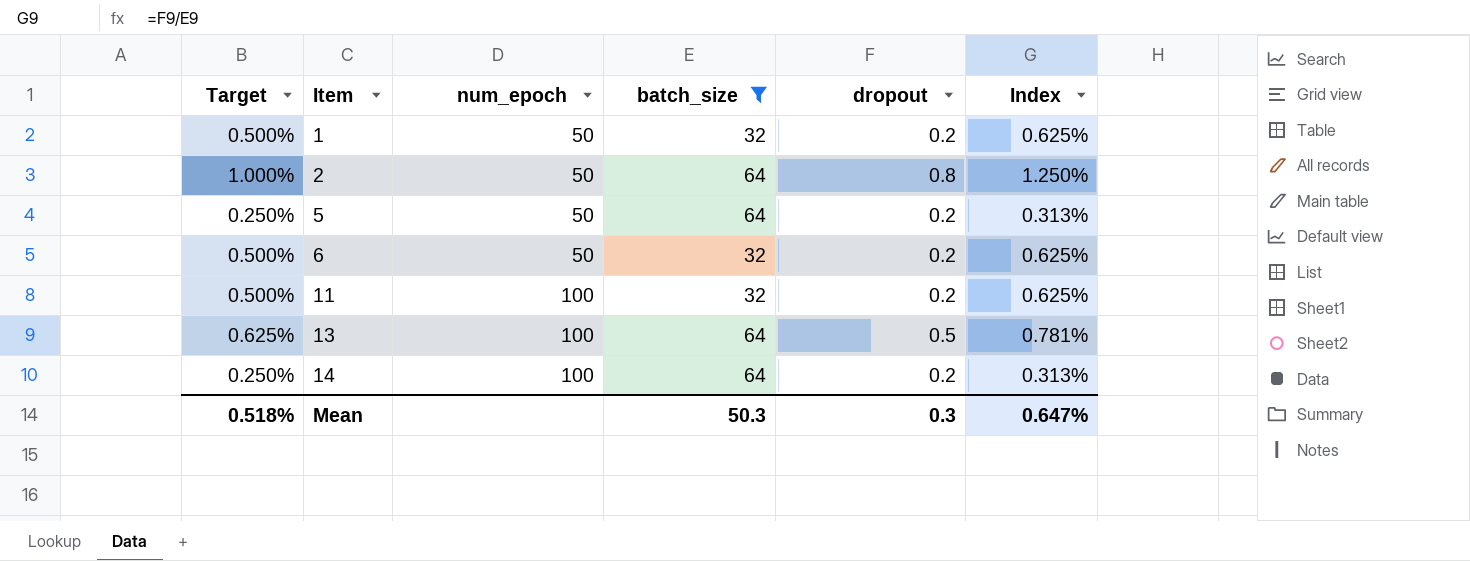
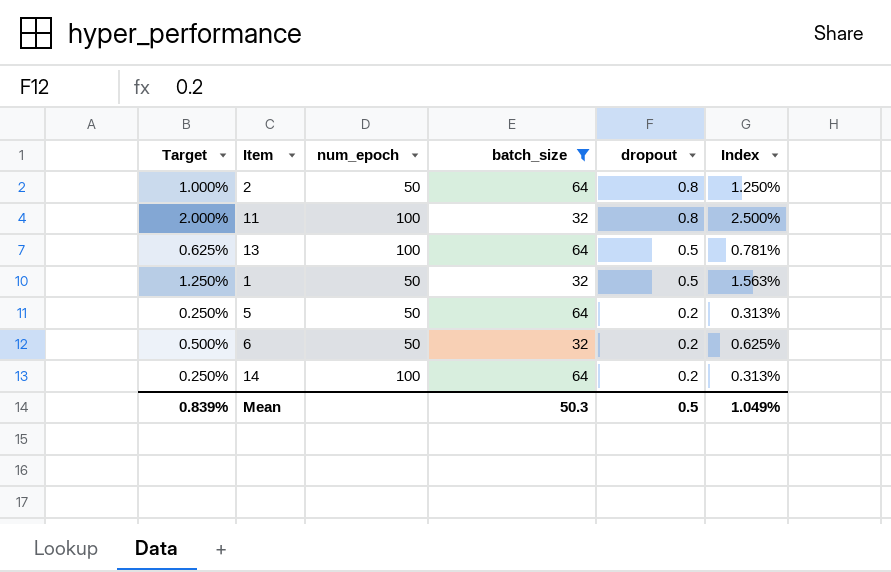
row order: Item ascending -> dropout descending
11 | Target: 0.500% -> 2.000%
11 | dropout: 0.2 -> 0.8
11 | Index: 0.625% -> 2.500%
1 | Target: 0.500% -> 1.250%
1 | dropout: 0.2 -> 0.5
1 | Index: 0.625% -> 1.563%
Mean | Target: 0.518% -> 0.839%
Mean | dropout: 0.3 -> 0.5
Mean | Index: 0.647% -> 1.049%

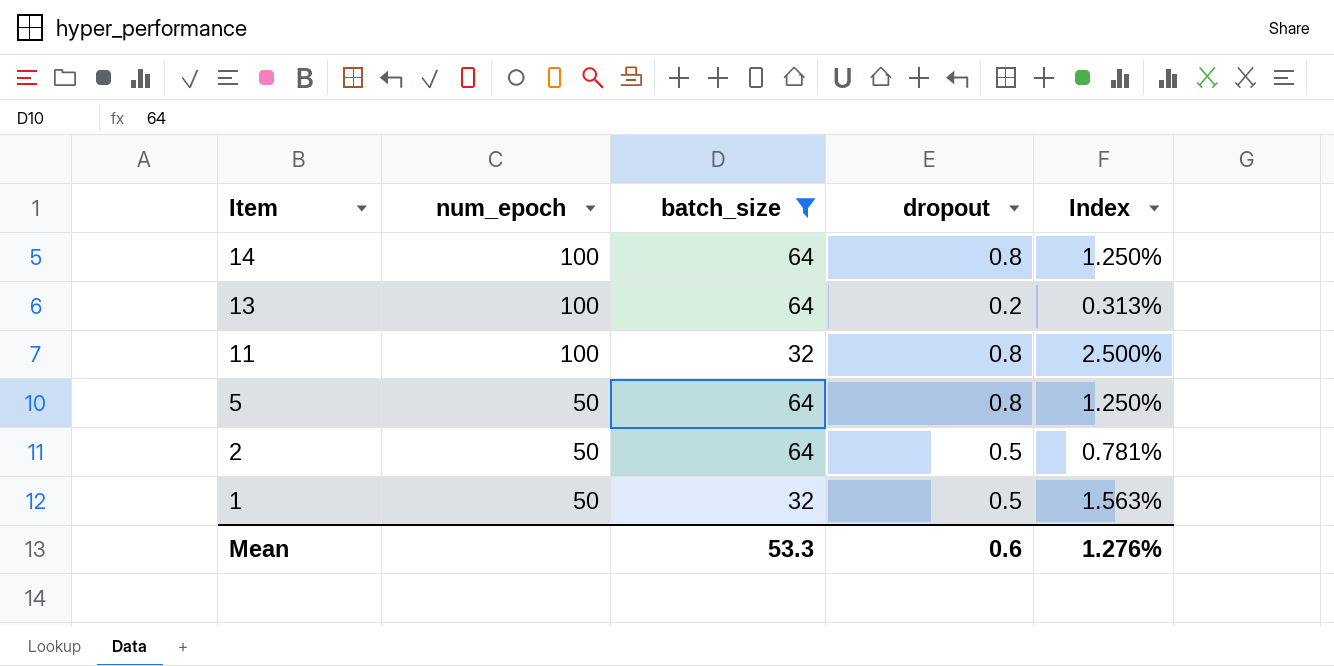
row order: dropout descending -> Item descending
column Target | formula: [Index] * 0.8 -> none
row 6: 0.500% | 50 | 32 | 0.2 | 0.625% -> none
14 | dropout: 0.2 -> 0.8
14 | Index: 0.313% -> 1.250%
13 | dropout: 0.5 -> 0.2
13 | Index: 0.781% -> 0.313%
5 | dropout: 0.2 -> 0.8
5 | Index: 0.313% -> 1.250%
2 | dropout: 0.8 -> 0.5
2 | Index: 1.250% -> 0.781%
Mean | batch_size: 50.3 -> 53.3
Mean | dropout: 0.5 -> 0.6
Mean | Index: 1.049% -> 1.276%

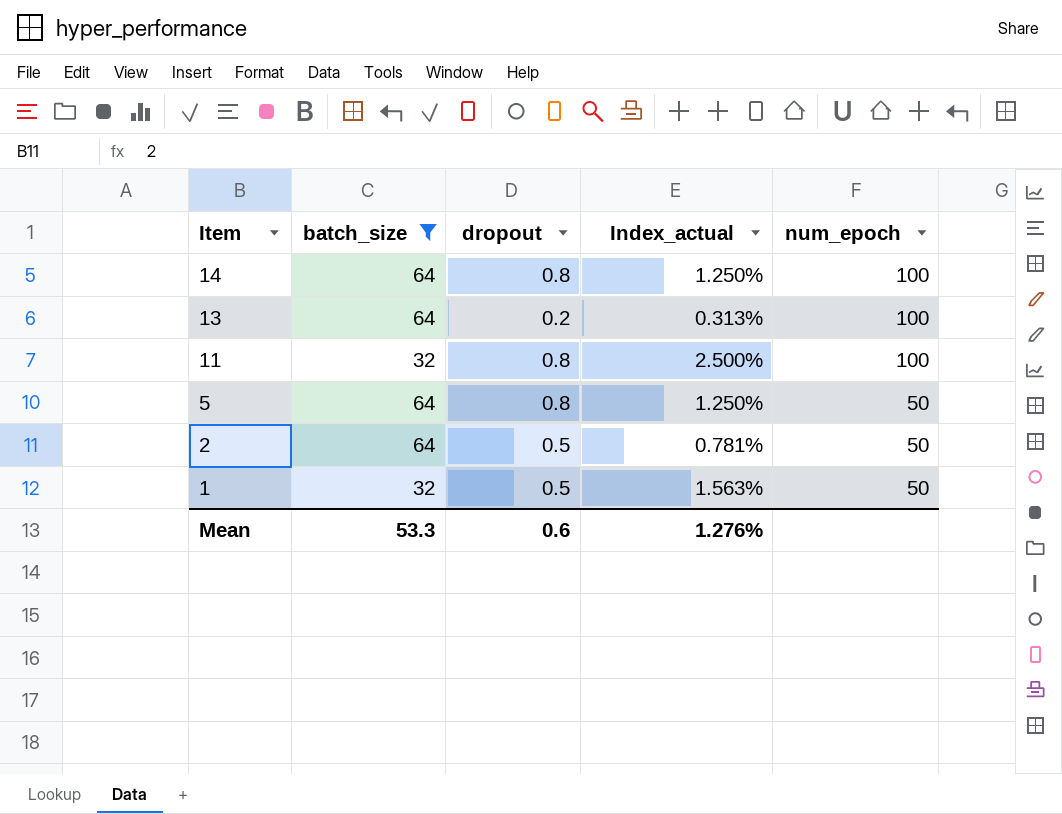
column name: Index -> Index_actual
column num_epoch | position: 2 -> 5

